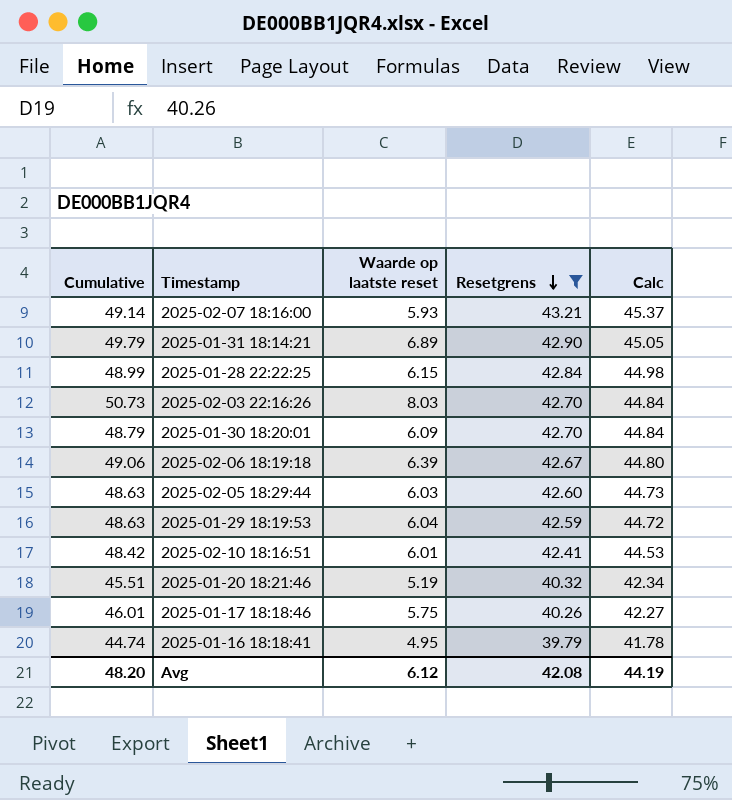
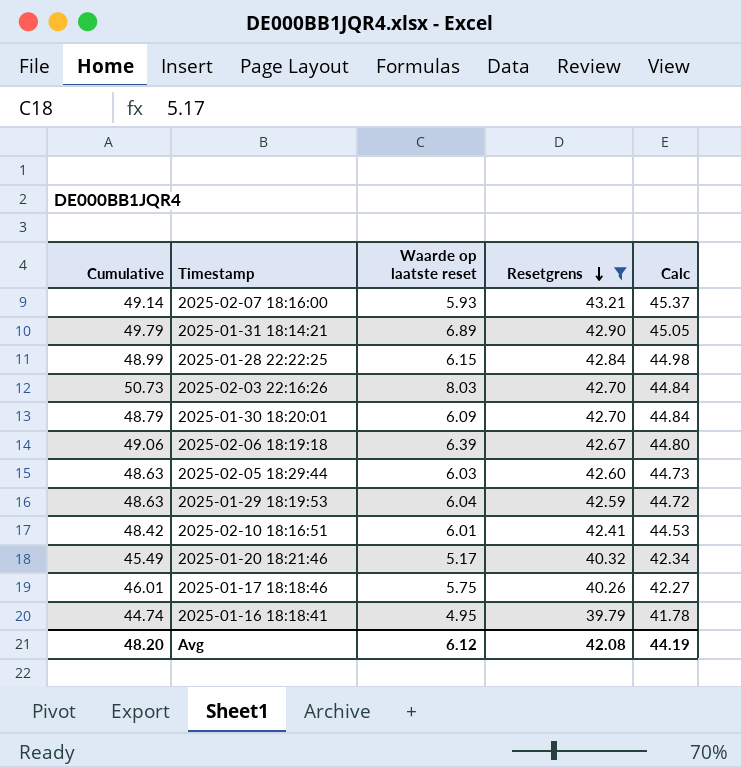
2025-01-20 18:21:46 | Cumulative: 45.51 -> 45.49
2025-01-20 18:21:46 | Waarde op laatste reset: 5.19 -> 5.17

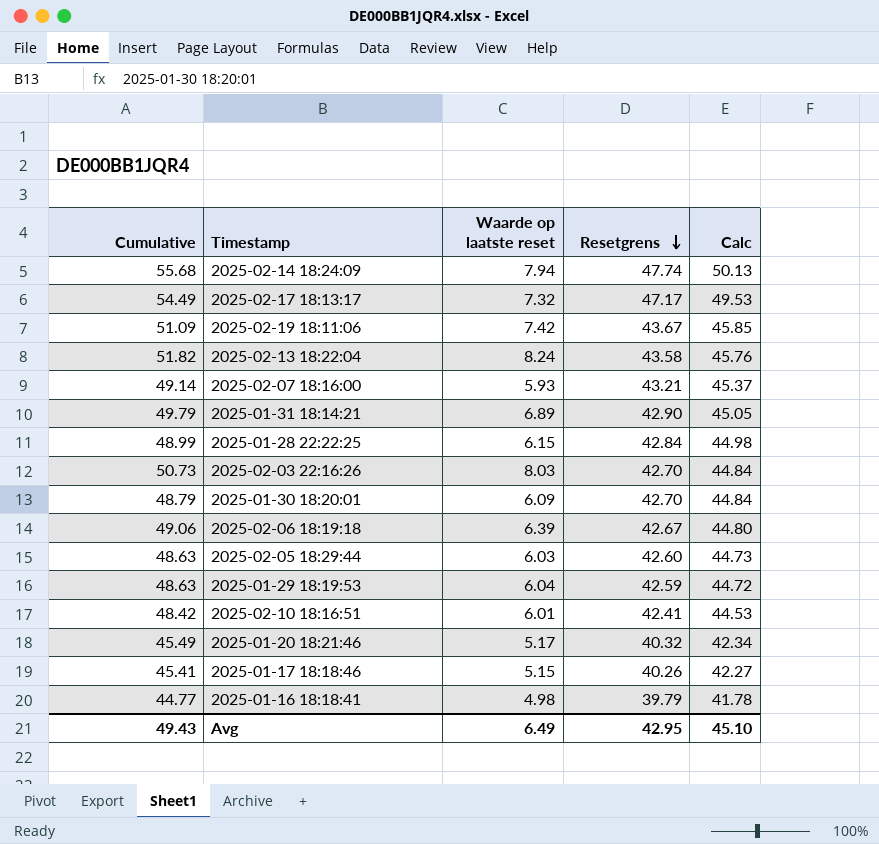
filter: Resetgrens <= 43.21 -> none
2025-01-17 18:18:46 | Cumulative: 46.01 -> 45.41
2025-01-17 18:18:46 | Waarde op laatste reset: 5.75 -> 5.15
2025-01-16 18:18:41 | Cumulative: 44.74 -> 44.77
2025-01-16 18:18:41 | Waarde op laatste reset: 4.95 -> 4.98
Avg | Cumulative: 48.20 -> 49.43
Avg | Waarde op laatste reset: 6.12 -> 6.49
Avg | Resetgrens: 42.08 -> 42.95
Avg | Calc: 44.19 -> 45.10

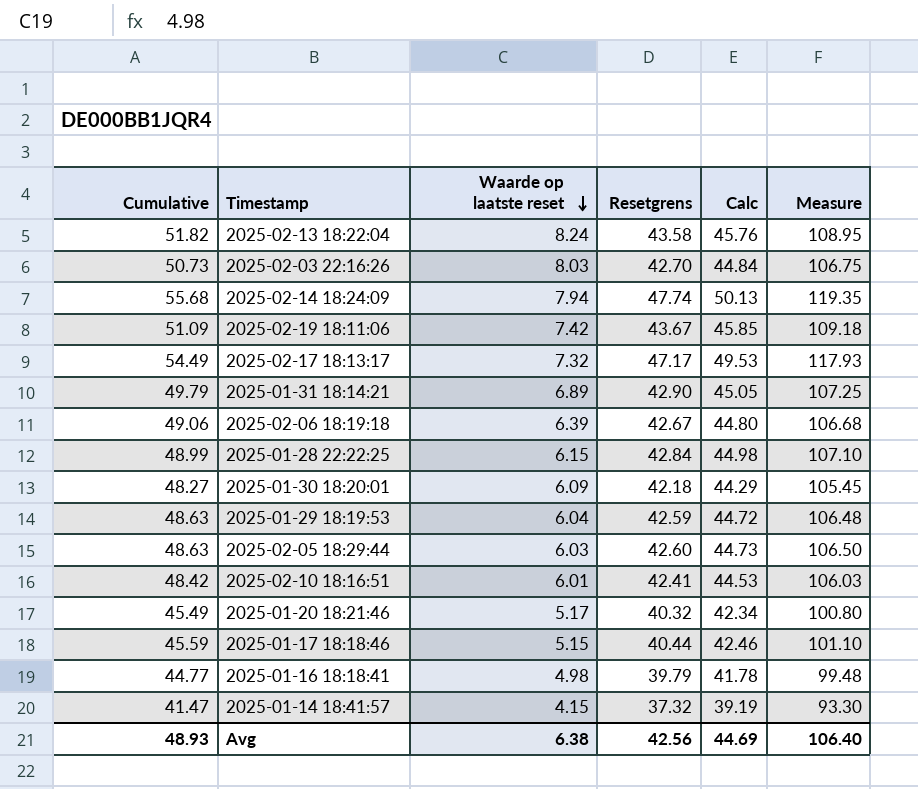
row order: Resetgrens descending -> Waarde op laatste reset descending
column Measure | formula: none -> [Resetgrens] * 2.5
row 2025-02-07 18:16:00: 49.14 | 5.93 | 43.21 | 45.37 -> none
2025-01-30 18:20:01 | Cumulative: 48.79 -> 48.27
2025-01-30 18:20:01 | Resetgrens: 42.70 -> 42.18
2025-01-30 18:20:01 | Calc: 44.84 -> 44.29
2025-01-17 18:18:46 | Cumulative: 45.41 -> 45.59
2025-01-17 18:18:46 | Resetgrens: 40.26 -> 40.44
2025-01-17 18:18:46 | Calc: 42.27 -> 42.46
row 2025-01-14 18:41:57: none -> 41.47 | 4.15 | 37.32 | 39.19 | 93.30
Avg | Cumulative: 49.43 -> 48.93
Avg | Waarde op laatste reset: 6.49 -> 6.38
Avg | Resetgrens: 42.95 -> 42.56
Avg | Calc: 45.10 -> 44.69

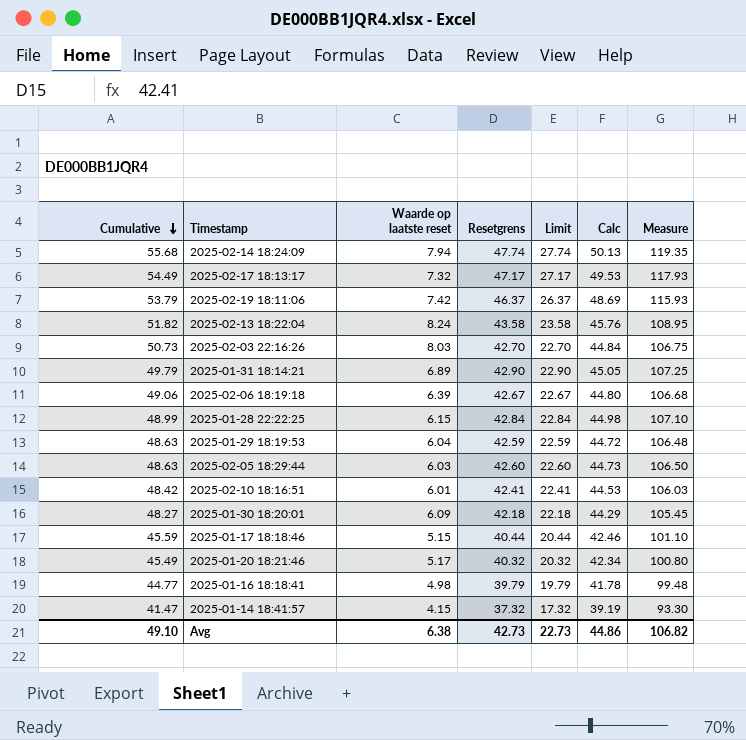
row order: Waarde op laatste reset descending -> Cumulative descending
column Limit | formula: none -> [Resetgrens] - 20
2025-02-19 18:11:06 | Cumulative: 51.09 -> 53.79
2025-02-19 18:11:06 | Resetgrens: 43.67 -> 46.37
2025-02-19 18:11:06 | Calc: 45.85 -> 48.69
2025-02-19 18:11:06 | Measure: 109.18 -> 115.93
Avg | Cumulative: 48.93 -> 49.10
Avg | Resetgrens: 42.56 -> 42.73
Avg | Calc: 44.69 -> 44.86
Avg | Measure: 106.40 -> 106.82

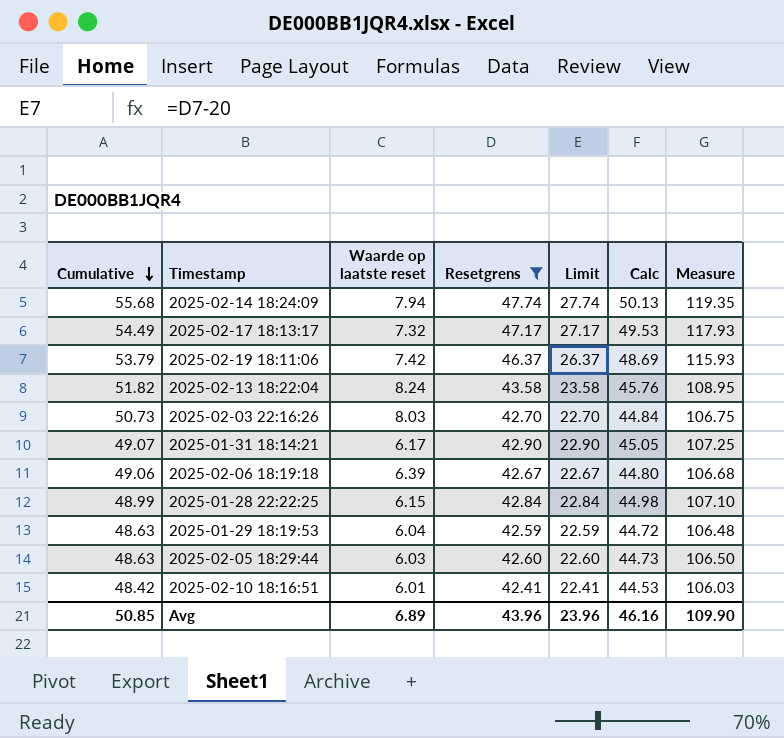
filter: none -> Resetgrens >= 42.41
2025-01-31 18:14:21 | Cumulative: 49.79 -> 49.07
2025-01-31 18:14:21 | Waarde op laatste reset: 6.89 -> 6.17
Avg | Cumulative: 49.10 -> 50.85
Avg | Waarde op laatste reset: 6.38 -> 6.89
Avg | Resetgrens: 42.73 -> 43.96
Avg | Limit: 22.73 -> 23.96
Avg | Calc: 44.86 -> 46.16
Avg | Measure: 106.82 -> 109.90

